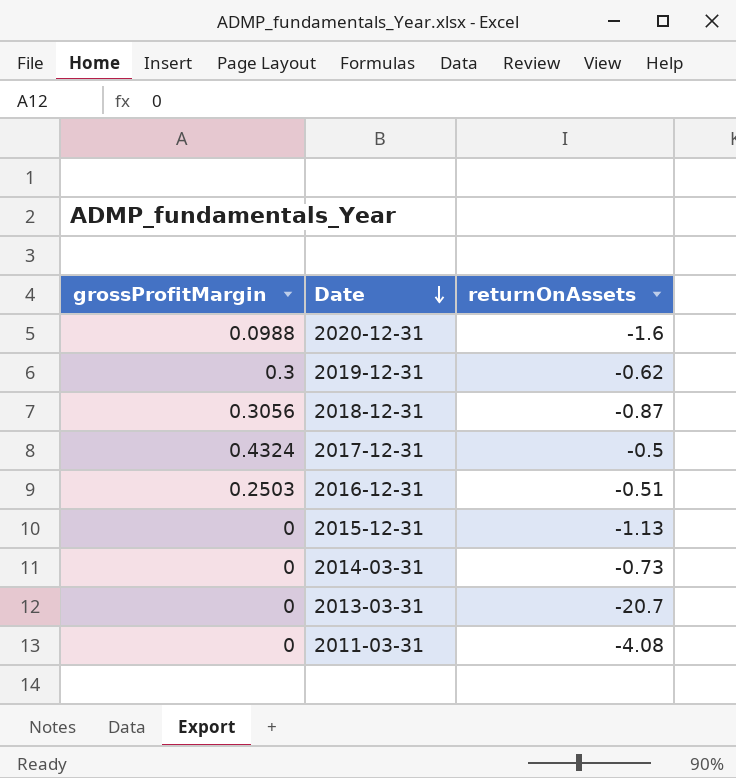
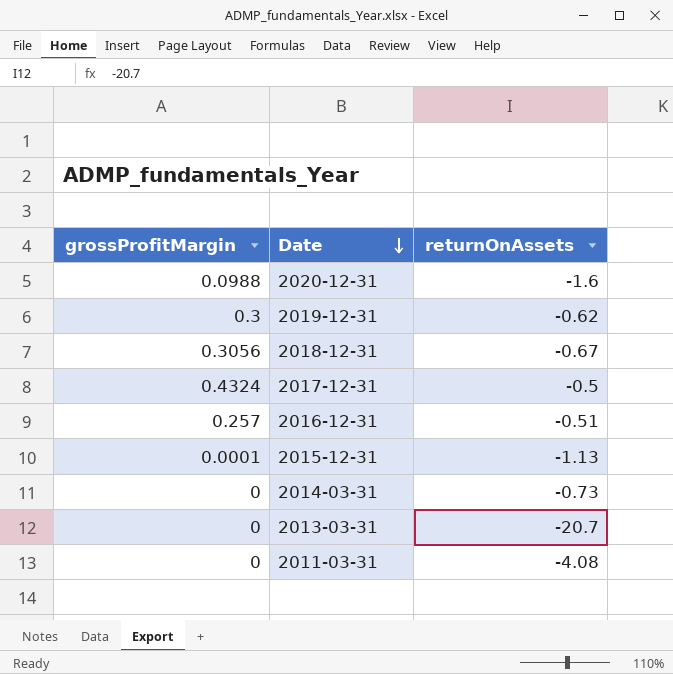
2018-12-31 | returnOnAssets: -0.87 -> -0.67
2016-12-31 | grossProfitMargin: 0.2503 -> 0.257
2015-12-31 | grossProfitMargin: 0 -> 0.0001

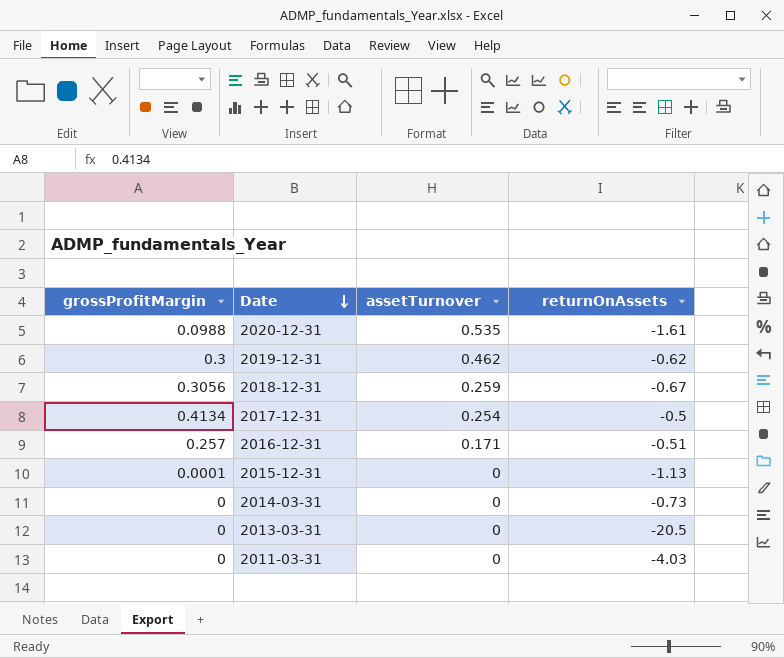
column assetTurnover | position: none -> 3
2020-12-31 | returnOnAssets: -1.6 -> -1.61
2017-12-31 | grossProfitMargin: 0.4324 -> 0.4134
2013-03-31 | returnOnAssets: -20.7 -> -20.5
2011-03-31 | returnOnAssets: -4.08 -> -4.03

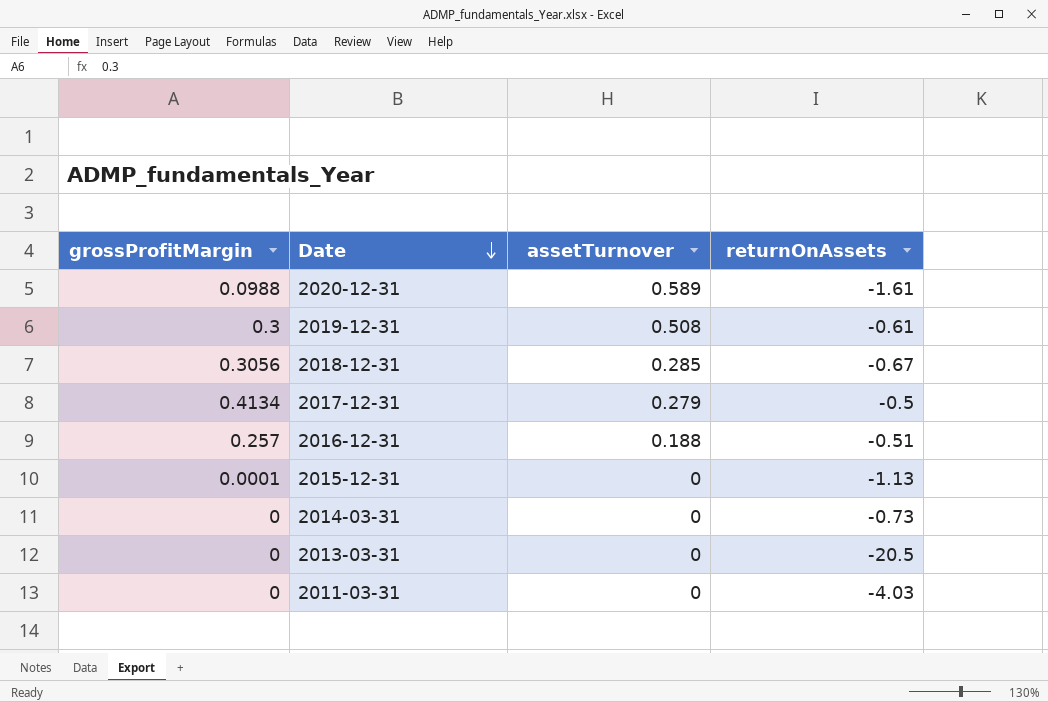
2020-12-31 | assetTurnover: 0.535 -> 0.589
2019-12-31 | assetTurnover: 0.462 -> 0.508
2019-12-31 | returnOnAssets: -0.62 -> -0.61
2018-12-31 | assetTurnover: 0.259 -> 0.285
2017-12-31 | assetTurnover: 0.254 -> 0.279
2016-12-31 | assetTurnover: 0.171 -> 0.188

